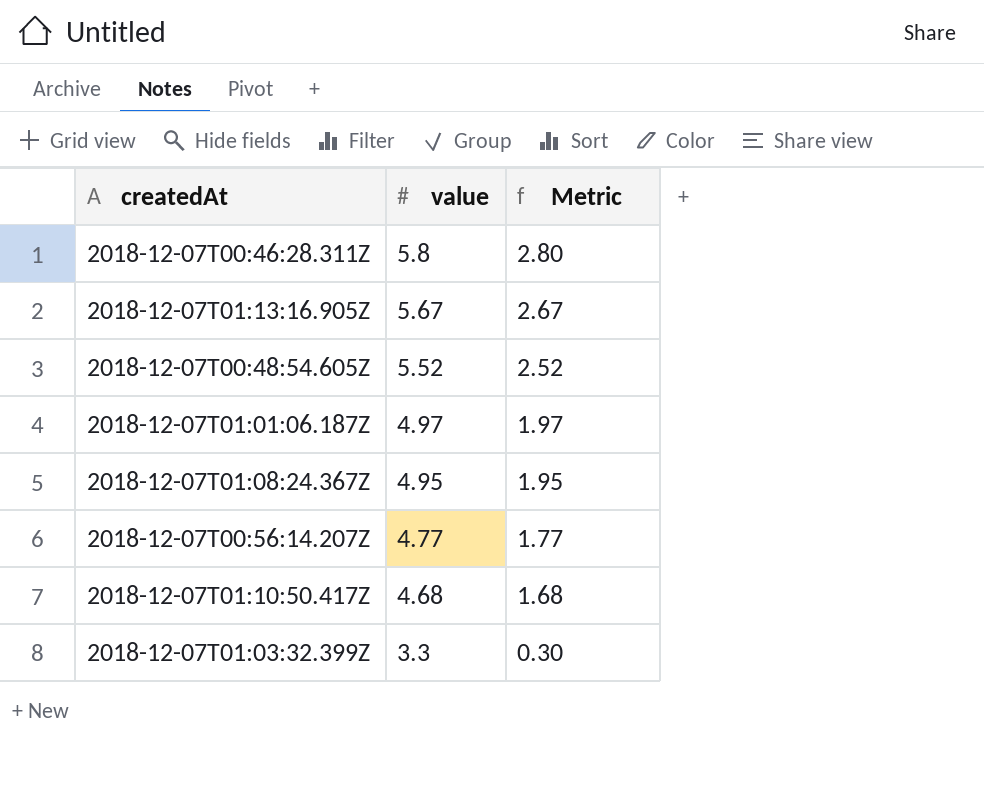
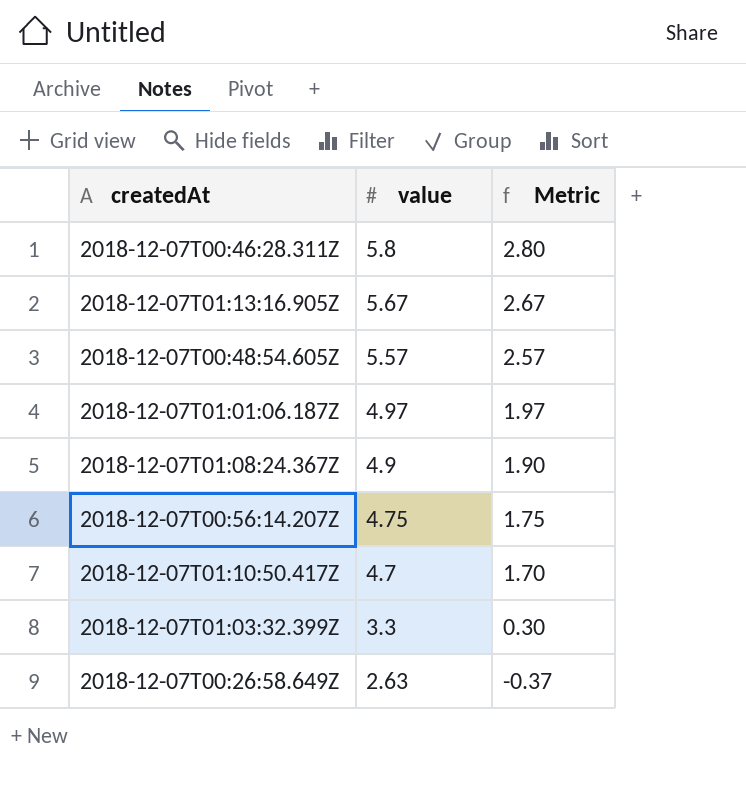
2018-12-07T00:48:54.605Z | value: 5.52 -> 5.57
2018-12-07T00:48:54.605Z | Metric: 2.52 -> 2.57
2018-12-07T01:08:24.367Z | value: 4.95 -> 4.9
2018-12-07T01:08:24.367Z | Metric: 1.95 -> 1.90
2018-12-07T00:56:14.207Z | value: 4.77 -> 4.75
2018-12-07T00:56:14.207Z | Metric: 1.77 -> 1.75
2018-12-07T01:10:50.417Z | value: 4.68 -> 4.7
2018-12-07T01:10:50.417Z | Metric: 1.68 -> 1.70
row 2018-12-07T00:26:58.649Z: none -> 2.63 | -0.37

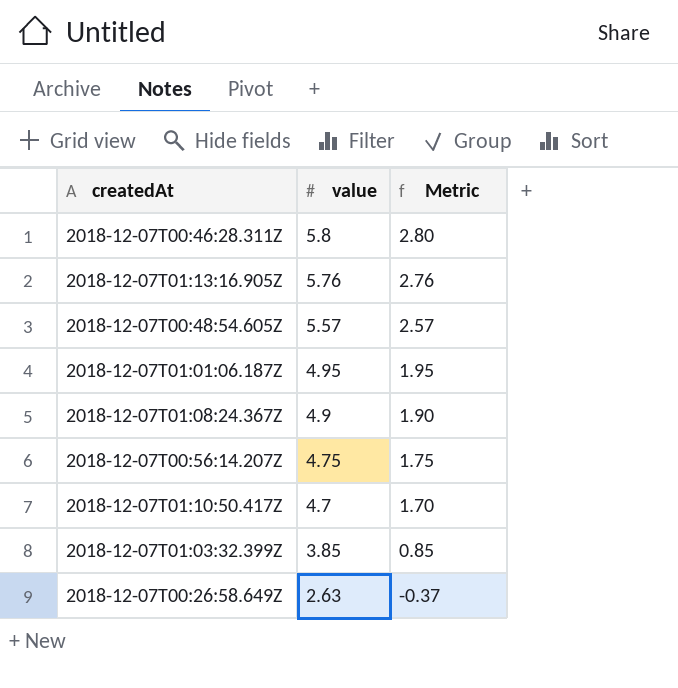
2018-12-07T01:13:16.905Z | value: 5.67 -> 5.76
2018-12-07T01:13:16.905Z | Metric: 2.67 -> 2.76
2018-12-07T01:01:06.187Z | value: 4.97 -> 4.95
2018-12-07T01:01:06.187Z | Metric: 1.97 -> 1.95
2018-12-07T01:03:32.399Z | value: 3.3 -> 3.85
2018-12-07T01:03:32.399Z | Metric: 0.30 -> 0.85

